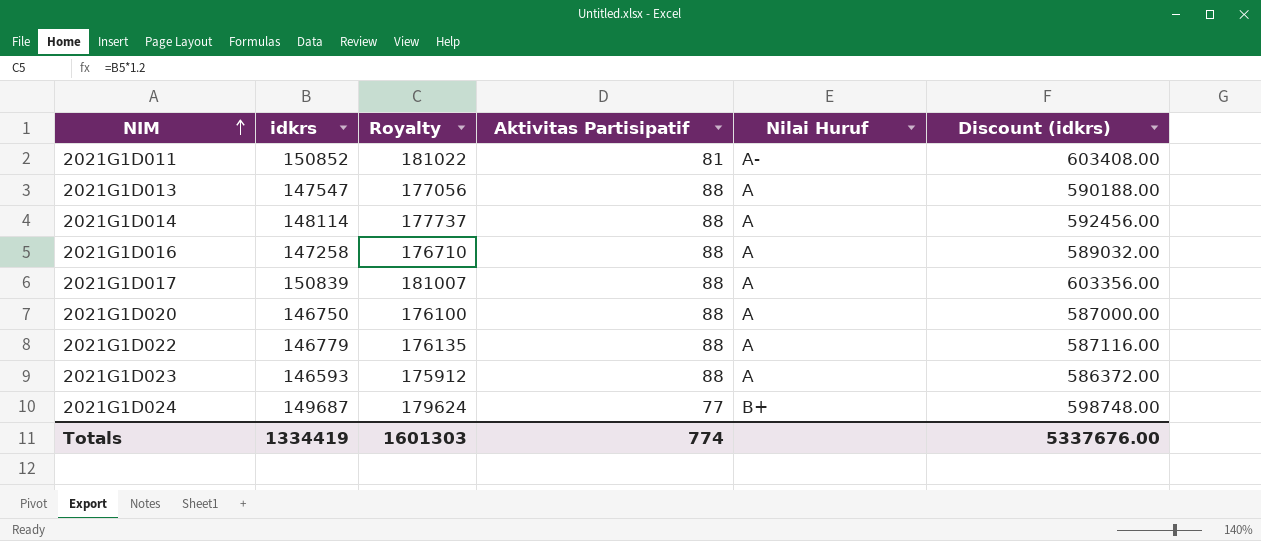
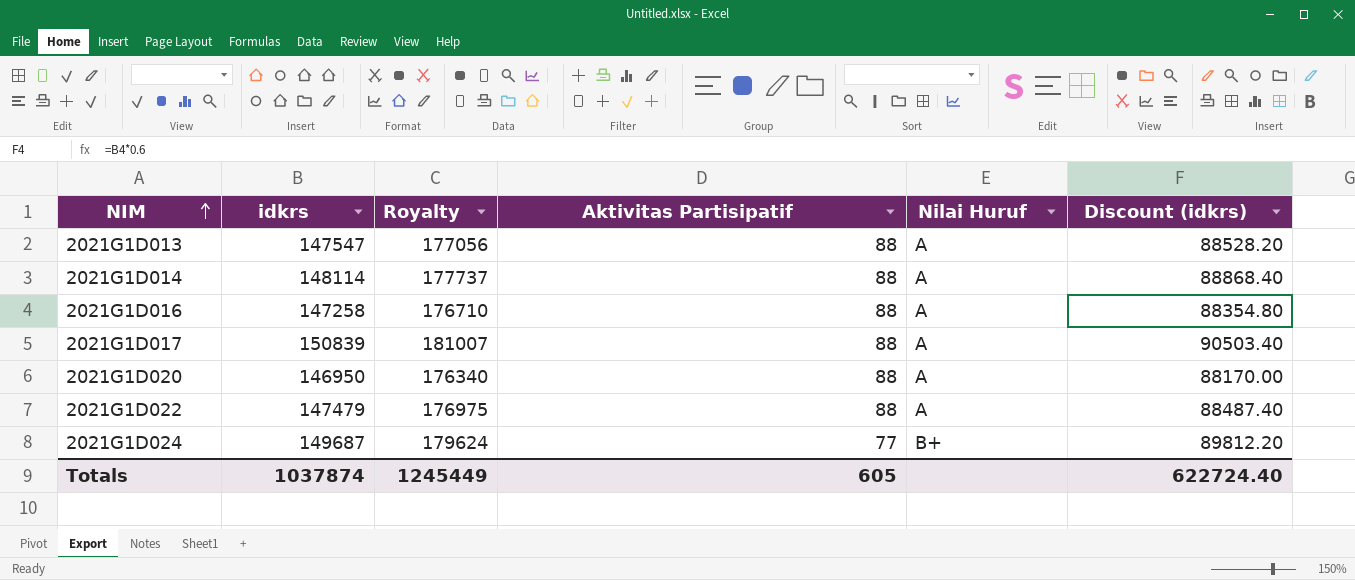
column Discount (idkrs) | formula: [idkrs] * 4 -> [idkrs] * 0.6
row 2021G1D011: 150852 | 181022 | 81 | A- | 603408.00 -> none
row 2021G1D023: 146593 | 175912 | 88 | A | 586372.00 -> none
2021G1D020 | idkrs: 146750 -> 146950
2021G1D020 | Royalty: 176100 -> 176340
2021G1D022 | idkrs: 146779 -> 147479
2021G1D022 | Royalty: 176135 -> 176975
Totals | idkrs: 1334419 -> 1037874
Totals | Royalty: 1601303 -> 1245449
Totals | Aktivitas Partisipatif: 774 -> 605
Totals | Discount (idkrs): 5337676.00 -> 622724.40

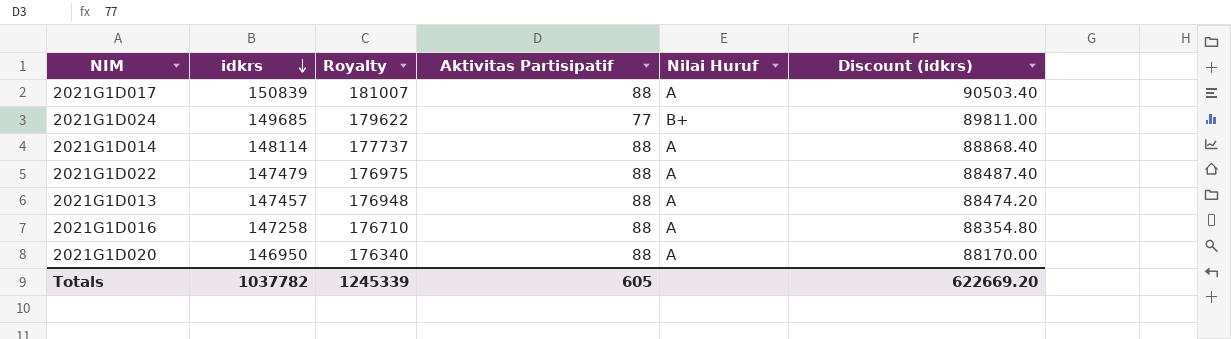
row order: NIM ascending -> idkrs descending
2021G1D024 | idkrs: 149687 -> 149685
2021G1D024 | Royalty: 179624 -> 179622
2021G1D024 | Discount (idkrs): 89812.20 -> 89811.00
2021G1D013 | idkrs: 147547 -> 147457
2021G1D013 | Royalty: 177056 -> 176948
2021G1D013 | Discount (idkrs): 88528.20 -> 88474.20
Totals | idkrs: 1037874 -> 1037782
Totals | Royalty: 1245449 -> 1245339
Totals | Discount (idkrs): 622724.40 -> 622669.20

